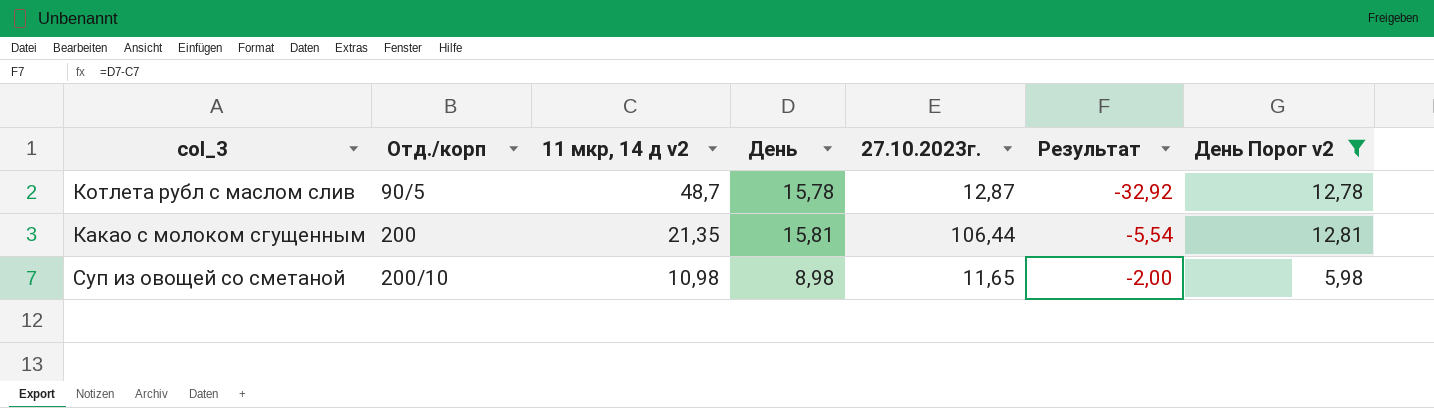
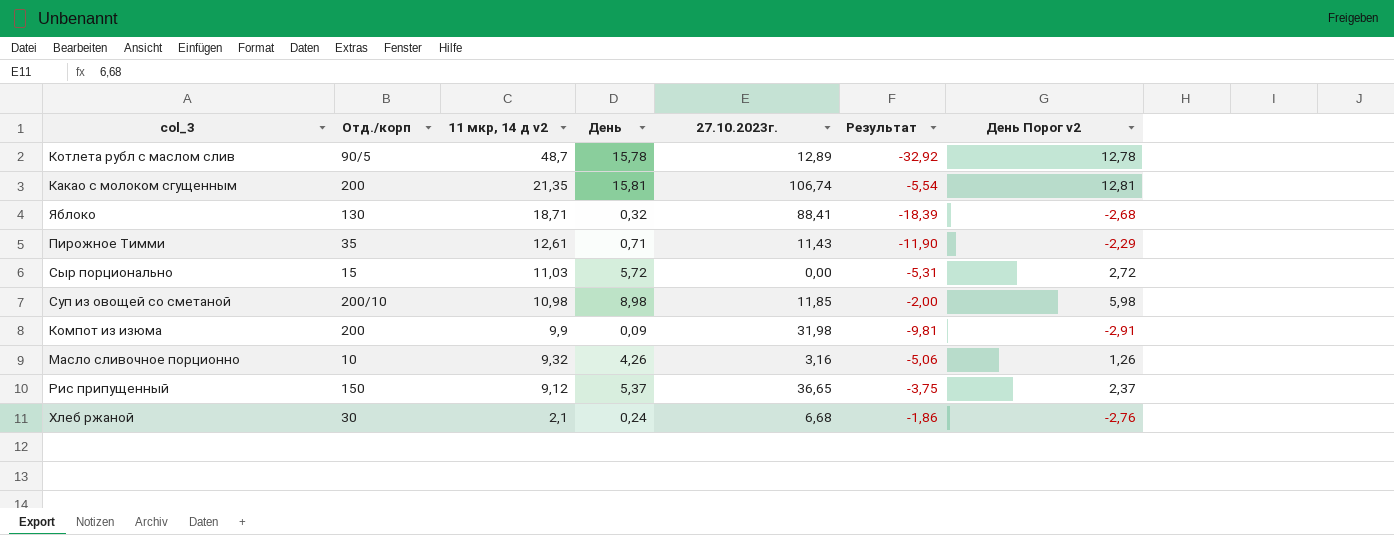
filter: День Порог v2 >= 5,98 -> none
Котлета рубл с маслом слив | 27.10.2023г.: 12,87 -> 12,89
Какао с молоком сгущенным | 27.10.2023г.: 106,44 -> 106,74
Суп из овощей со сметаной | 27.10.2023г.: 11,65 -> 11,85

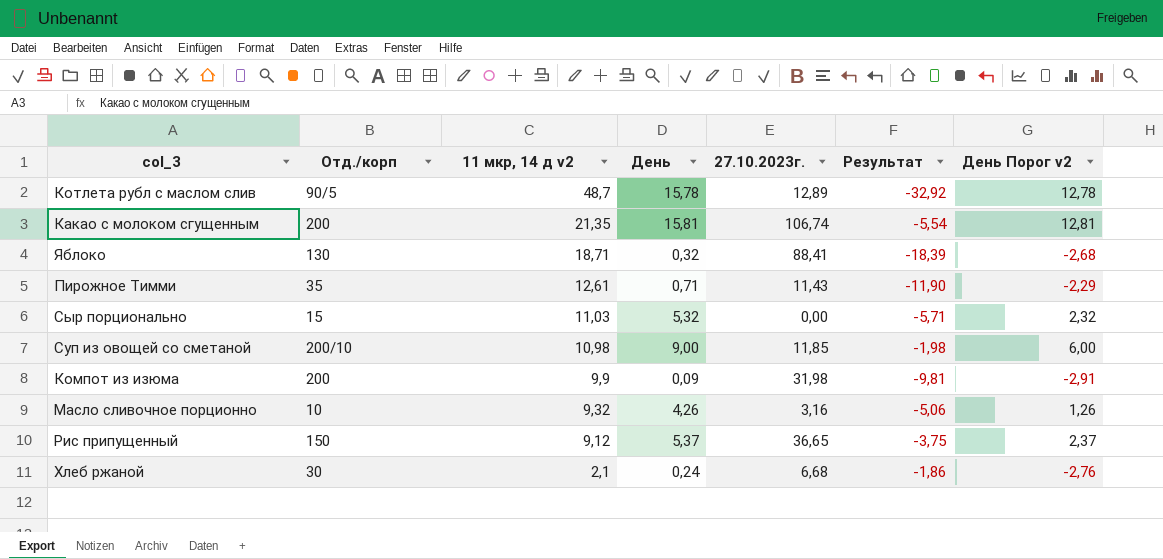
Сыр порционально | День: 5,72 -> 5,32
Сыр порционально | Результат: -5,31 -> -5,71
Сыр порционально | День Порог v2: 2,72 -> 2,32
Суп из овощей со сметаной | День: 8,98 -> 9,00
Суп из овощей со сметаной | Результат: -2,00 -> -1,98
Суп из овощей со сметаной | День Порог v2: 5,98 -> 6,00

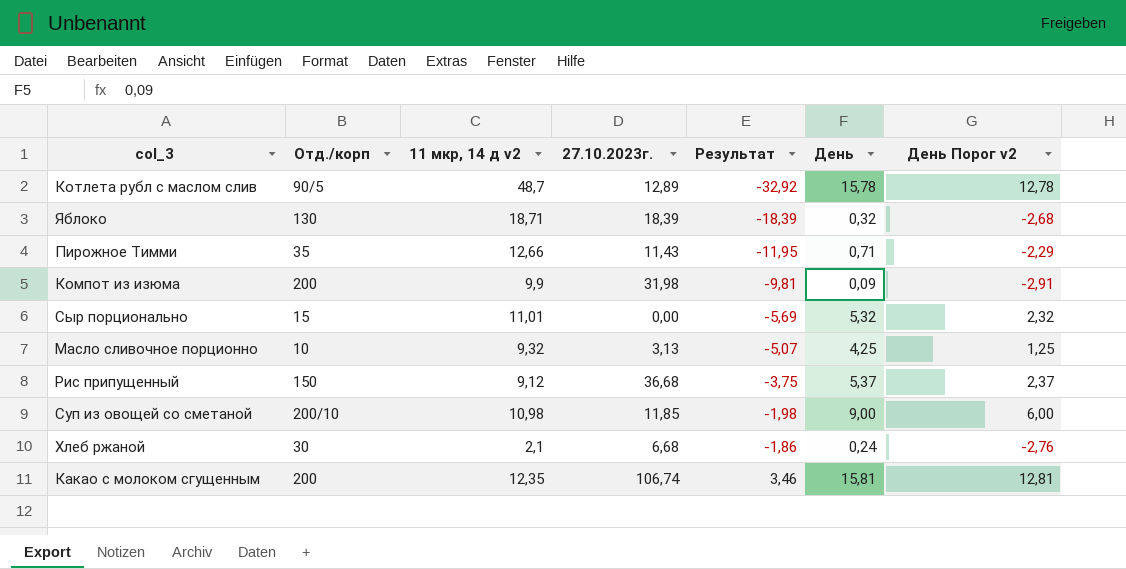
row order: 11 мкр, 14 д v2 descending -> Результат ascending
column День | position: 4 -> 6
Яблоко | 27.10.2023г.: 88,41 -> 18,39
Пирожное Тимми | 11 мкр, 14 д v2: 12,61 -> 12,66
Пирожное Тимми | Результат: -11,90 -> -11,95
Сыр порционально | 11 мкр, 14 д v2: 11,03 -> 11,01
Сыр порционально | Результат: -5,71 -> -5,69
Масло сливочное порционно | 27.10.2023г.: 3,16 -> 3,13
Масло сливочное порционно | Результат: -5,06 -> -5,07
Масло сливочное порционно | День: 4,26 -> 4,25
Масло сливочное порционно | День Порог v2: 1,26 -> 1,25
Рис припущенный | 27.10.2023г.: 36,65 -> 36,68
Какао с молоком сгущенным | 11 мкр, 14 д v2: 21,35 -> 12,35
Какао с молоком сгущенным | Результат: -5,54 -> 3,46

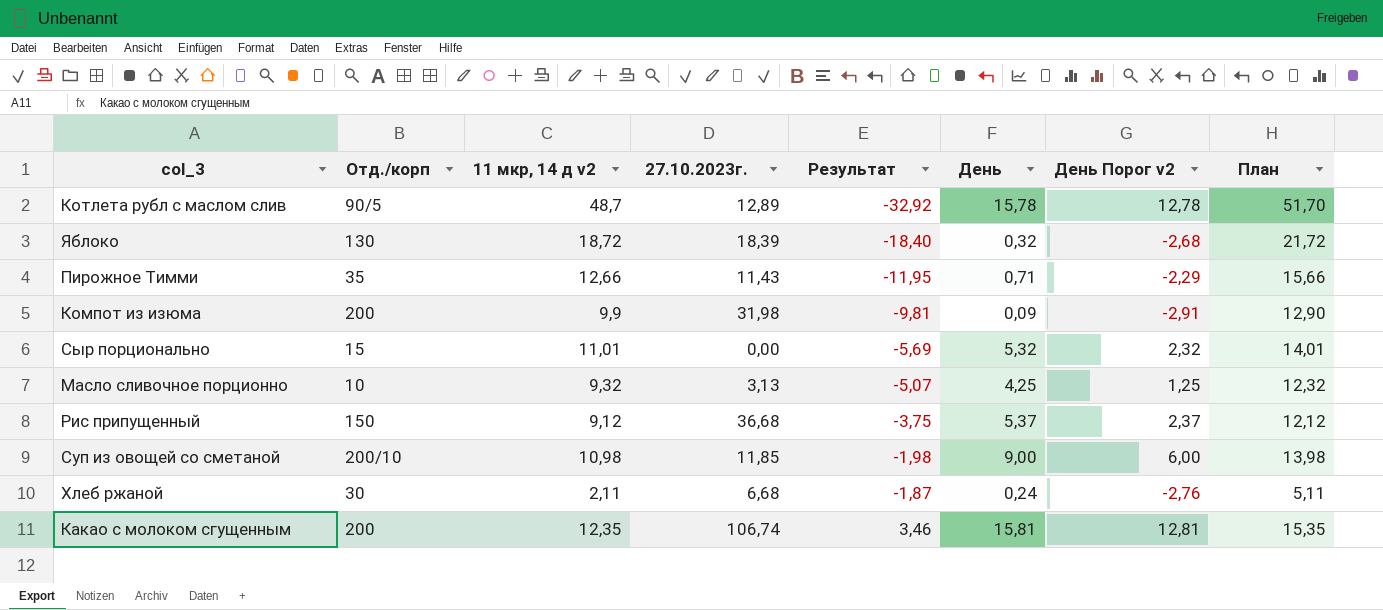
column План | formula: none -> [11 мкр, 14 д v2] + 3
Яблоко | 11 мкр, 14 д v2: 18,71 -> 18,72
Яблоко | Результат: -18,39 -> -18,40
Хлеб ржаной | 11 мкр, 14 д v2: 2,1 -> 2,11
Хлеб ржаной | Результат: -1,86 -> -1,87

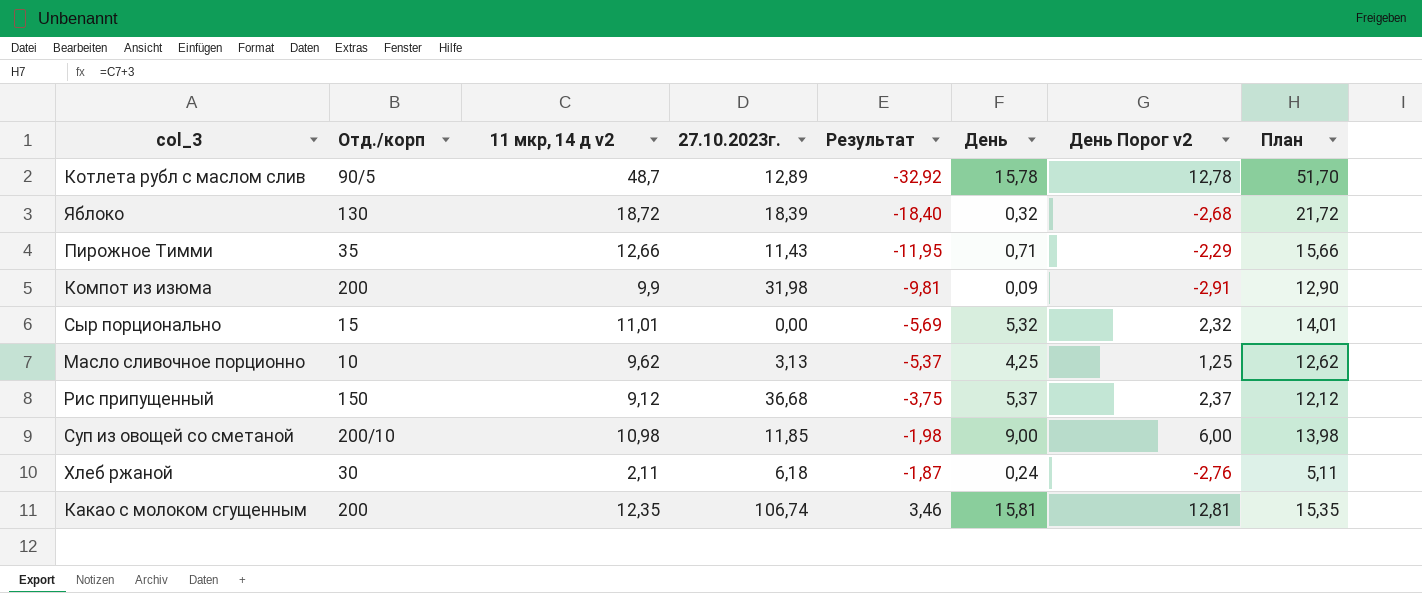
Масло сливочное порционно | 11 мкр, 14 д v2: 9,32 -> 9,62
Масло сливочное порционно | Результат: -5,07 -> -5,37
Масло сливочное порционно | План: 12,32 -> 12,62
Хлеб ржаной | 27.10.2023г.: 6,68 -> 6,18

